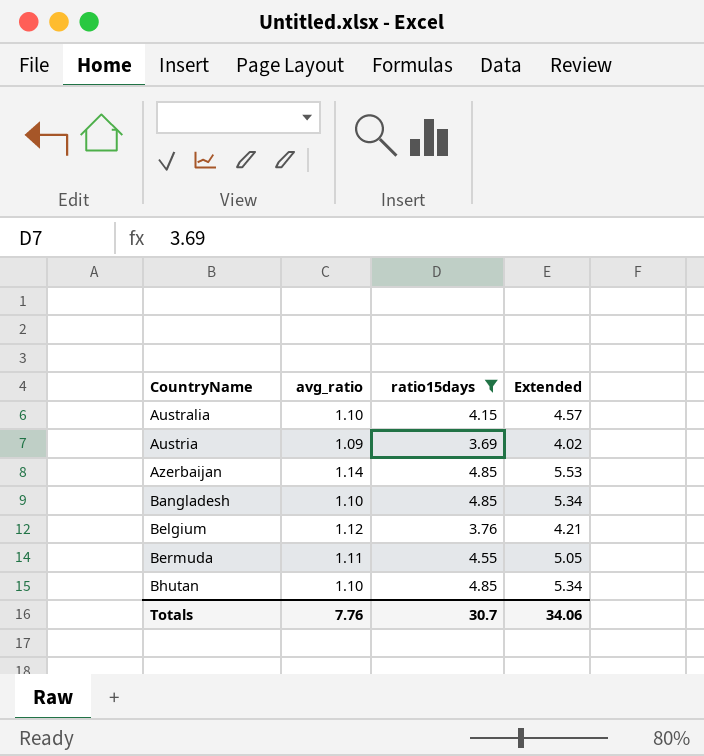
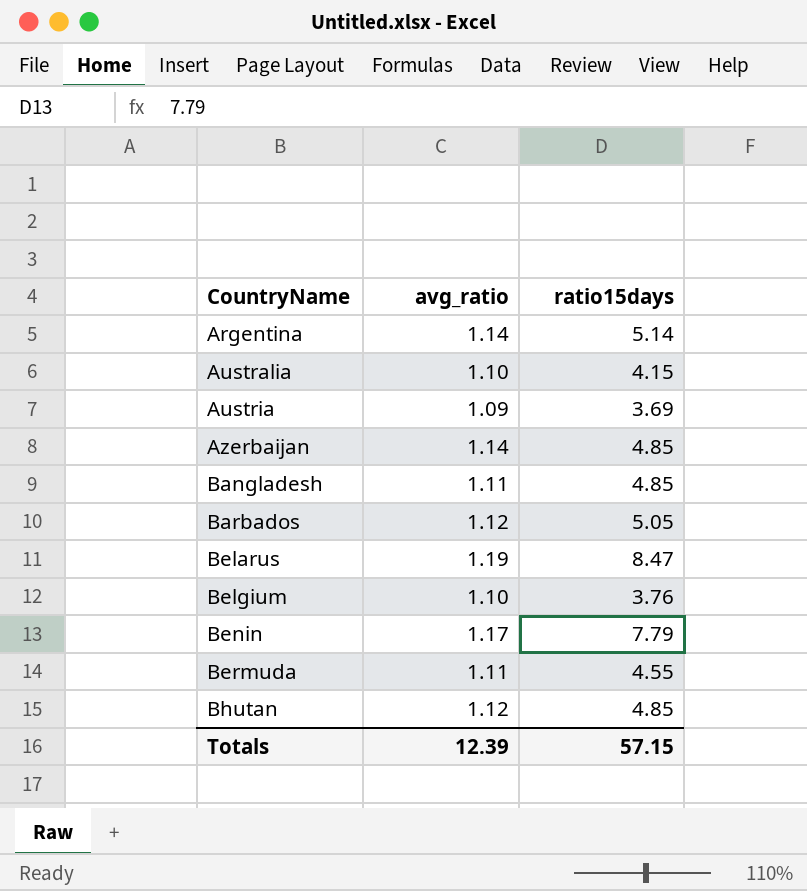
filter: ratio15days <= 4.85 -> none
column Extended | formula: [avg_ratio] * [ratio15days] -> none
Bangladesh | avg_ratio: 1.10 -> 1.11
Belgium | avg_ratio: 1.12 -> 1.10
Bhutan | avg_ratio: 1.10 -> 1.12
Totals | avg_ratio: 7.76 -> 12.39
Totals | ratio15days: 30.7 -> 57.15

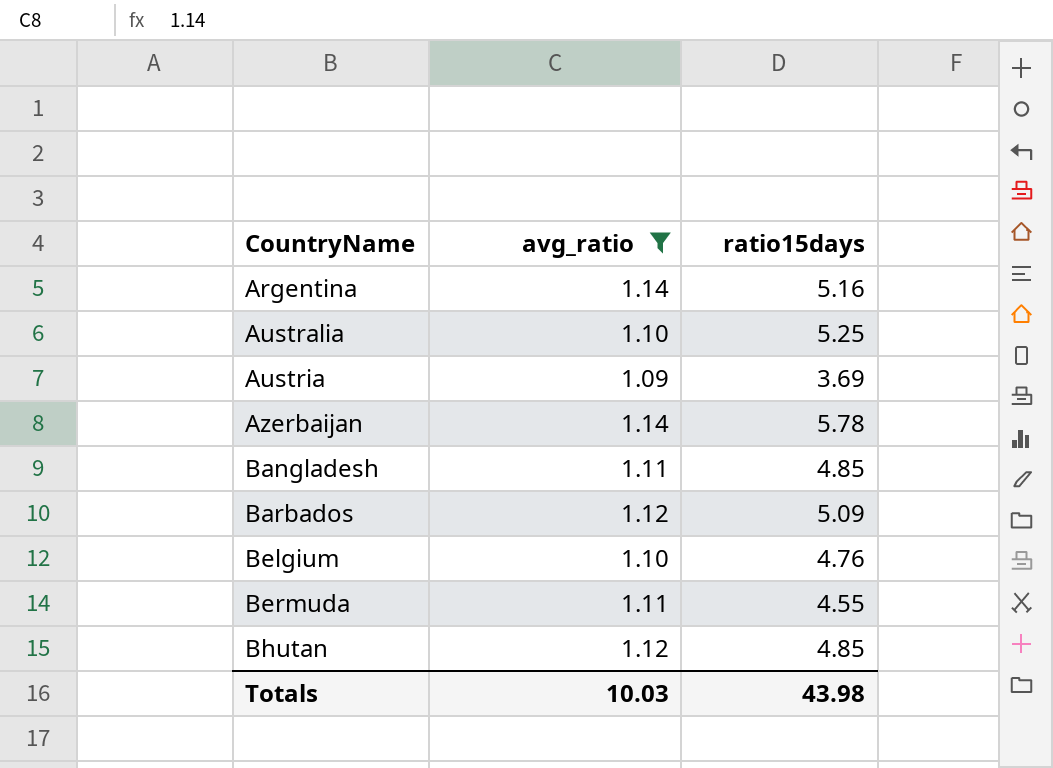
filter: none -> avg_ratio <= 1.14
Argentina | ratio15days: 5.14 -> 5.16
Australia | ratio15days: 4.15 -> 5.25
Azerbaijan | ratio15days: 4.85 -> 5.78
Barbados | ratio15days: 5.05 -> 5.09
Belgium | ratio15days: 3.76 -> 4.76
Totals | avg_ratio: 12.39 -> 10.03
Totals | ratio15days: 57.15 -> 43.98

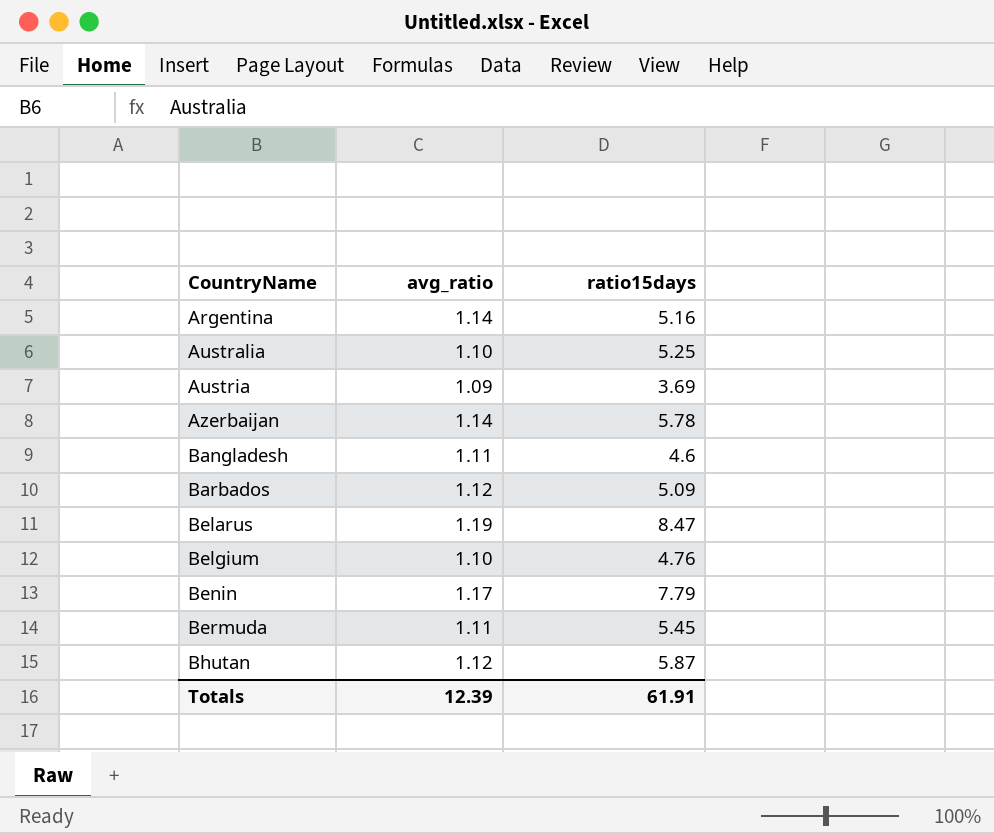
filter: avg_ratio <= 1.14 -> none
Bangladesh | ratio15days: 4.85 -> 4.6
Bermuda | ratio15days: 4.55 -> 5.45
Bhutan | ratio15days: 4.85 -> 5.87
Totals | avg_ratio: 10.03 -> 12.39
Totals | ratio15days: 43.98 -> 61.91

